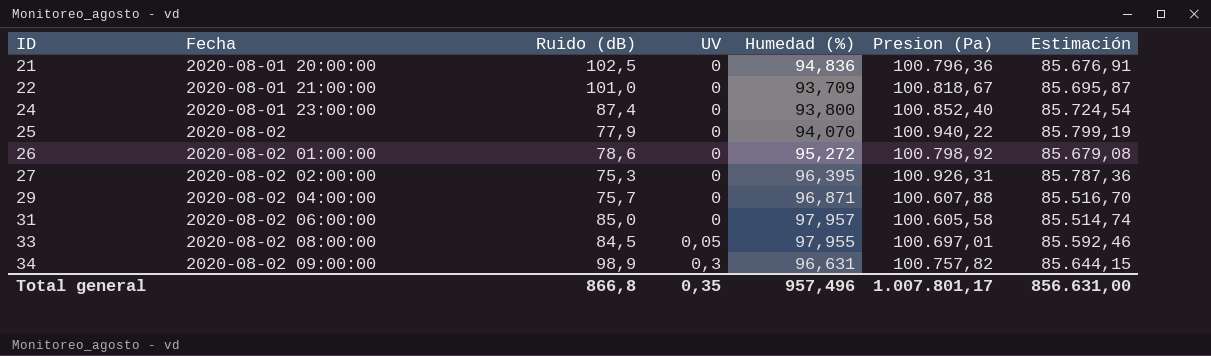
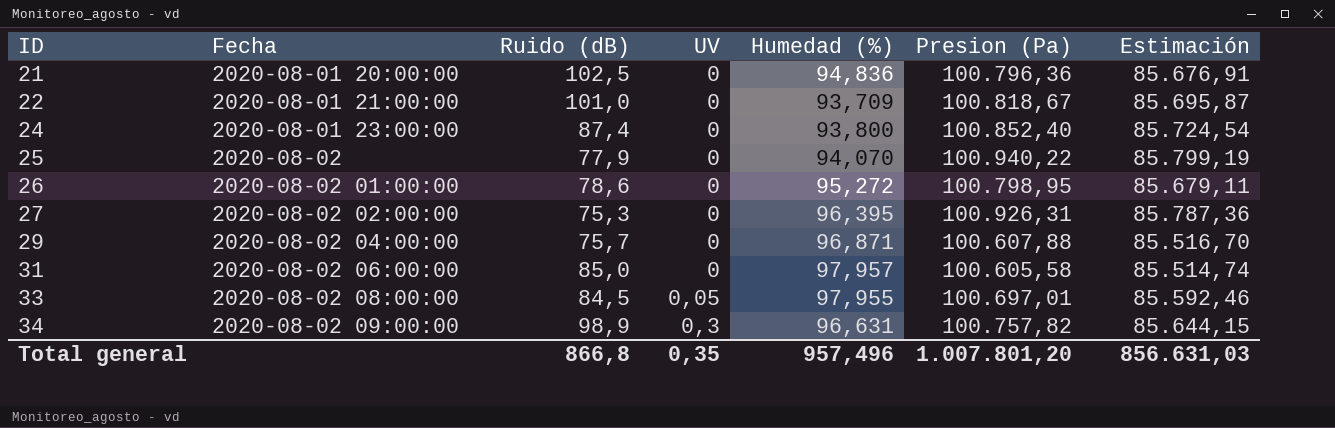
26 | Presion (Pa): 100.798,92 -> 100.798,95
26 | Estimación: 85.679,08 -> 85.679,11
Total general | Presion (Pa): 1.007.801,17 -> 1.007.801,20
Total general | Estimación: 856.631,00 -> 856.631,03

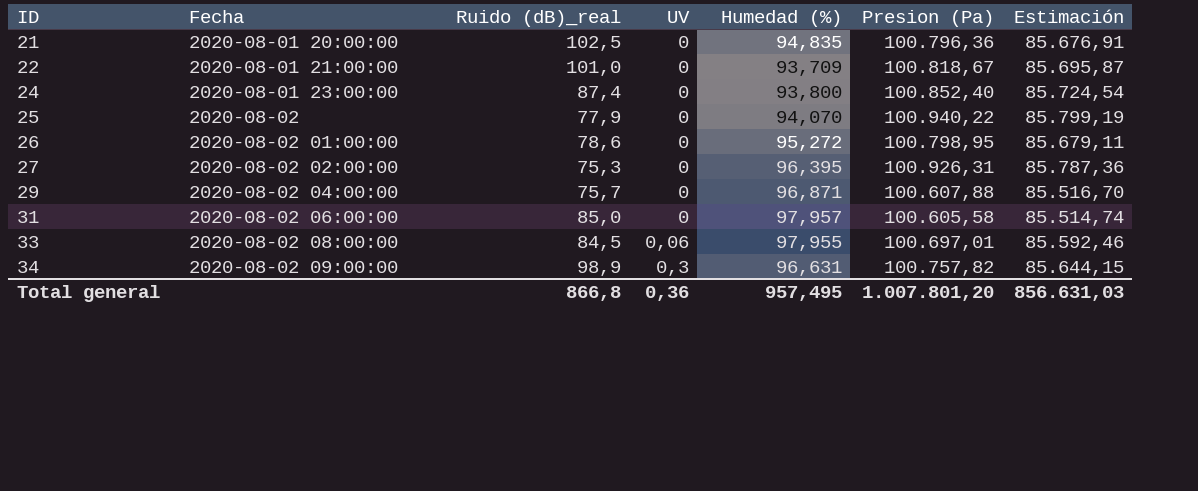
column name: Ruido (dB) -> Ruido (dB)_real
21 | Humedad (%): 94,836 -> 94,835
33 | UV: 0,05 -> 0,06
Total general | UV: 0,35 -> 0,36
Total general | Humedad (%): 957,496 -> 957,495

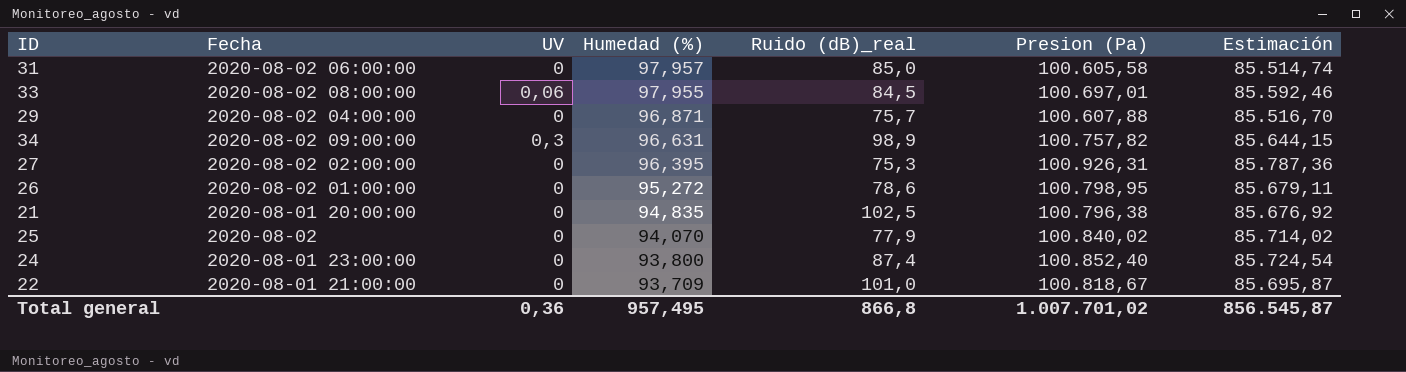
row order: ID ascending -> Humedad (%) descending
column Ruido (dB)_real | position: 3 -> 5
21 | Presion (Pa): 100.796,36 -> 100.796,38
21 | Estimación: 85.676,91 -> 85.676,92
25 | Presion (Pa): 100.940,22 -> 100.840,02
25 | Estimación: 85.799,19 -> 85.714,02
Total general | Presion (Pa): 1.007.801,20 -> 1.007.701,02
Total general | Estimación: 856.631,03 -> 856.545,87

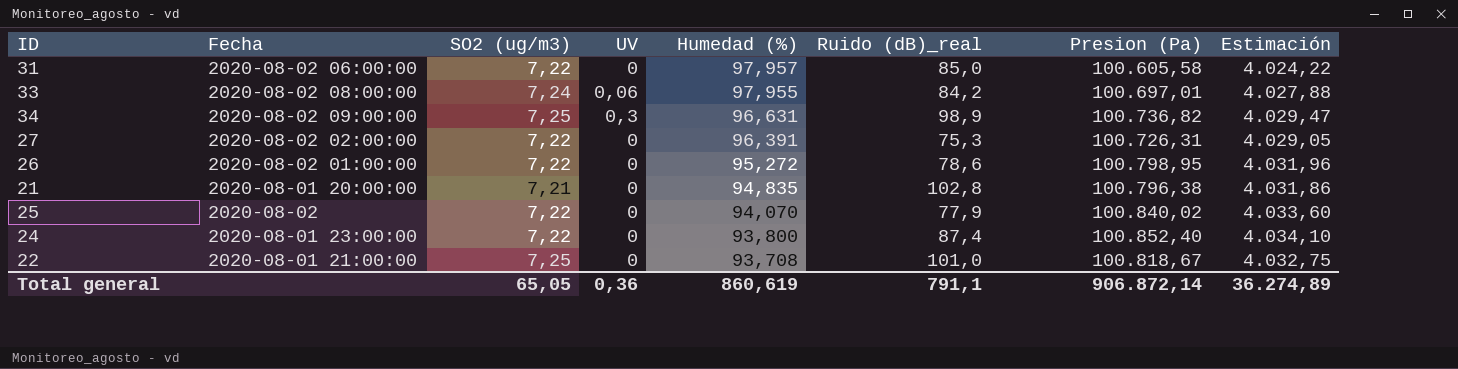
column SO2 (ug/m3) | position: none -> 3
column Estimación | formula: [Presion (Pa)] * 0,85 -> [Presion (Pa)] * 0,04
row 29: 2020-08-02 04:00:00 | 0 | 96,871 | 75,7 | 100.607,88 | 85.516,70 -> none
33 | Ruido (dB)_real: 84,5 -> 84,2
34 | Presion (Pa): 100.757,82 -> 100.736,82
27 | Humedad (%): 96,395 -> 96,391
27 | Presion (Pa): 100.926,31 -> 100.726,31
21 | Ruido (dB)_real: 102,5 -> 102,8
22 | Humedad (%): 93,709 -> 93,708
Total general | Humedad (%): 957,495 -> 860,619
Total general | Ruido (dB)_real: 866,8 -> 791,1
Total general | Presion (Pa): 1.007.701,02 -> 906.872,14
Total general | Estimación: 856.545,87 -> 36.274,89

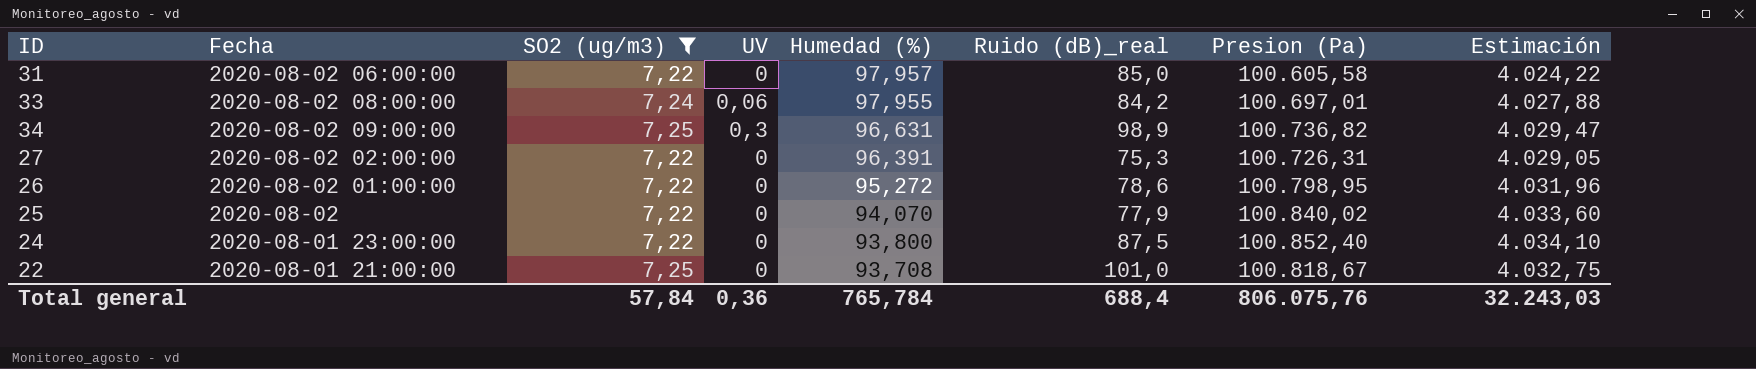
filter: none -> SO2 (ug/m3) != 7,21
24 | Ruido (dB)_real: 87,4 -> 87,5
Total general | SO2 (ug/m3): 65,05 -> 57,84
Total general | Humedad (%): 860,619 -> 765,784
Total general | Ruido (dB)_real: 791,1 -> 688,4
Total general | Presion (Pa): 906.872,14 -> 806.075,76
Total general | Estimación: 36.274,89 -> 32.243,03

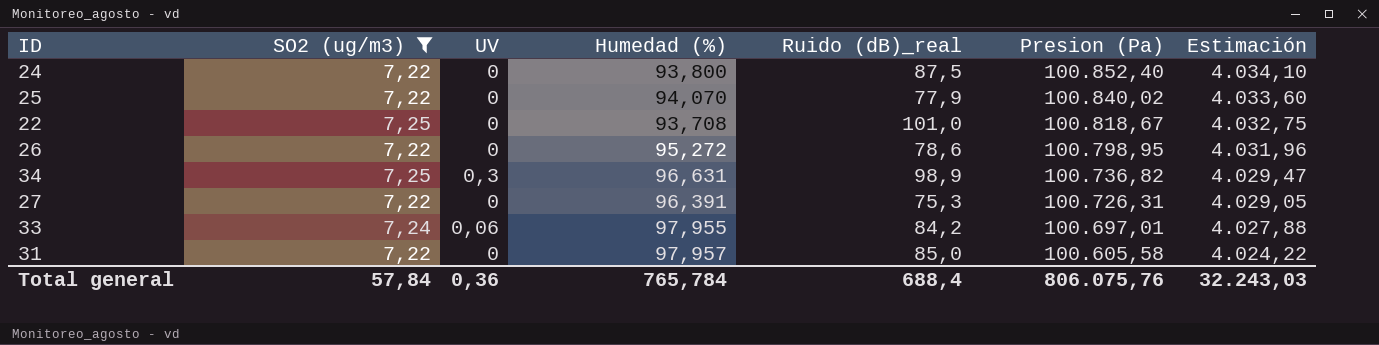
row order: Humedad (%) descending -> Presion (Pa) descending
column Fecha | position: 2 -> none

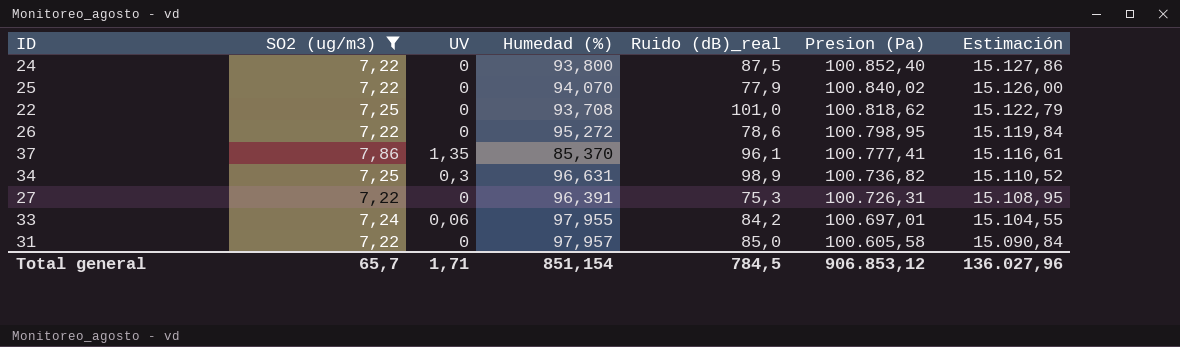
column Estimación | formula: [Presion (Pa)] * 0,04 -> [Presion (Pa)] * 0,15
22 | Presion (Pa): 100.818,67 -> 100.818,62
row 37: none -> 7,86 | 1,35 | 85,370 | 96,1 | 100.777,41 | 15.116,61
Total general | SO2 (ug/m3): 57,84 -> 65,7
Total general | UV: 0,36 -> 1,71
Total general | Humedad (%): 765,784 -> 851,154
Total general | Ruido (dB)_real: 688,4 -> 784,5
Total general | Presion (Pa): 806.075,76 -> 906.853,12
Total general | Estimación: 32.243,03 -> 136.027,96

